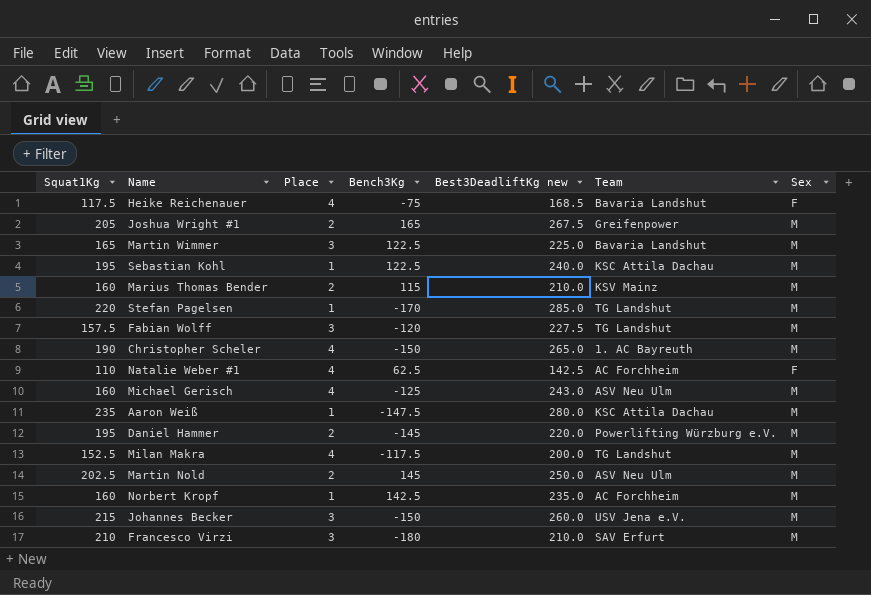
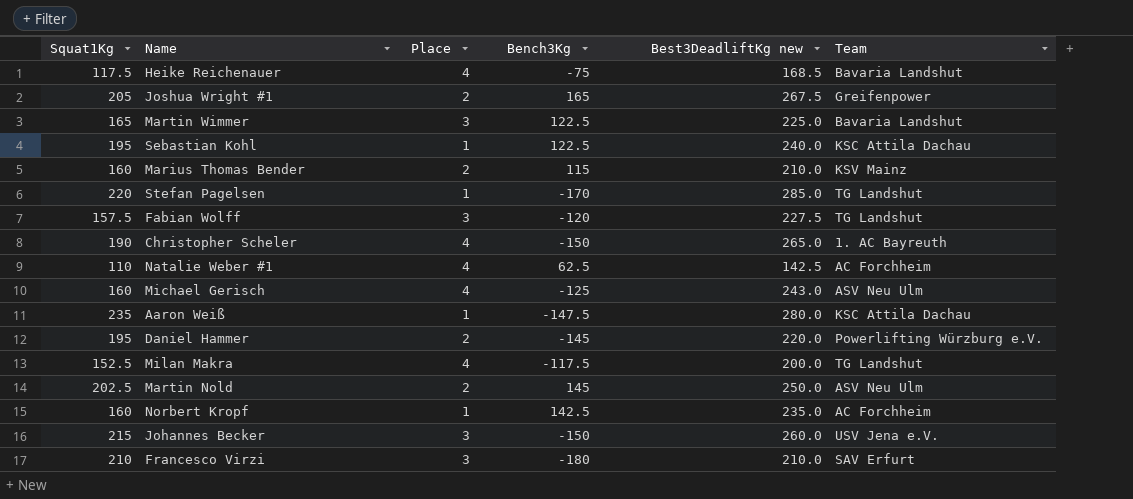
column Sex | position: 7 -> none

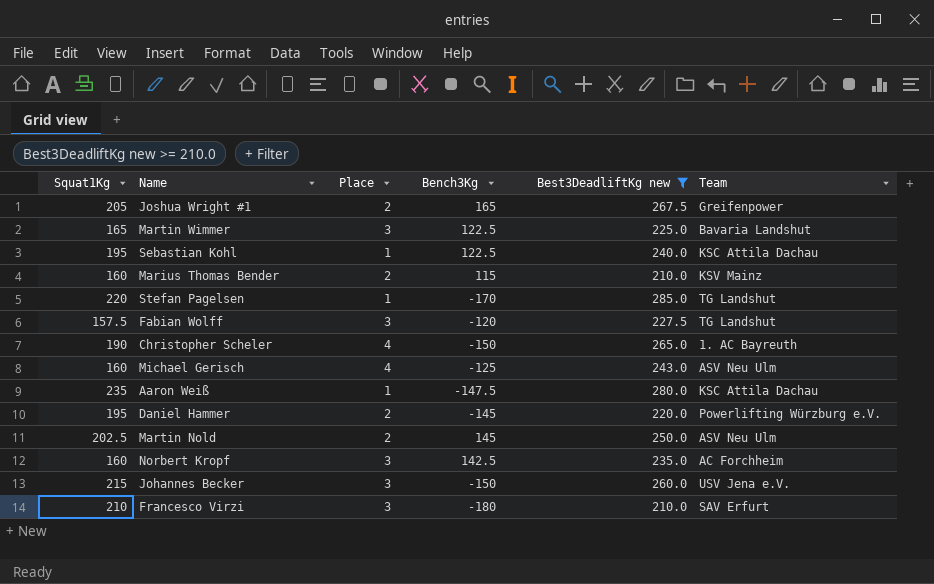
filter: none -> Best3DeadliftKg new >= 210.0
Norbert Kropf | Place: 1 -> 3

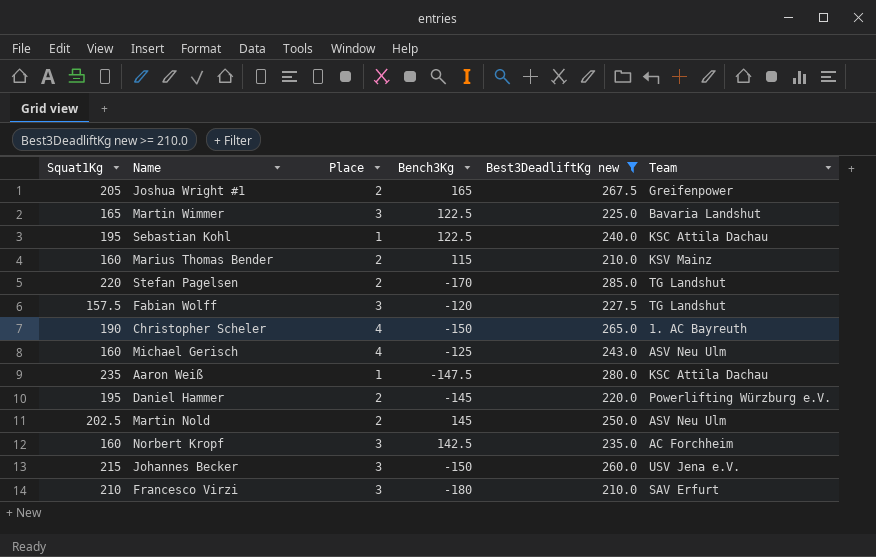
Stefan Pagelsen | Place: 1 -> 2

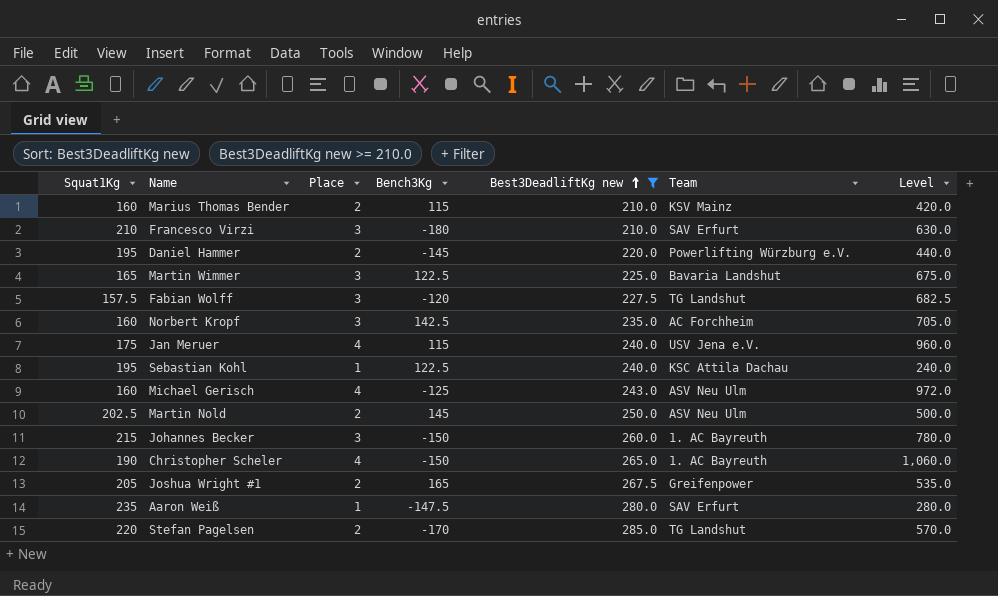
row order: none -> Best3DeadliftKg new ascending
column Level | formula: none -> [Place] * [Best3DeadliftKg new]
row Jan Meruer: none -> 175 | 4 | 115 | 240.0 | USV Jena e.V. | 960.0
Johannes Becker | Team: USV Jena e.V. -> 1. AC Bayreuth
Aaron Weiß | Team: KSC Attila Dachau -> SAV Erfurt

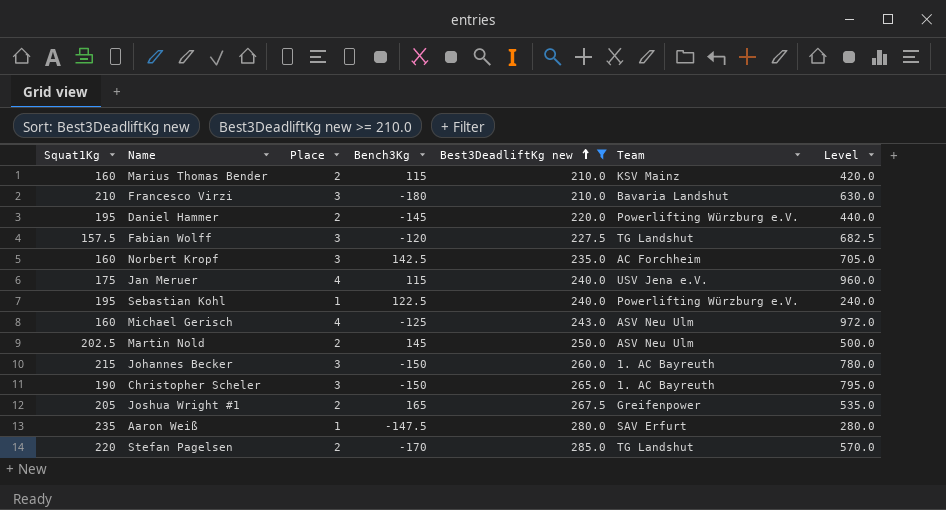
row Martin Wimmer: 165 | 3 | 122.5 | 225.0 | Bavaria Landshut | 675.0 -> none
Francesco Virzi | Team: SAV Erfurt -> Bavaria Landshut
Sebastian Kohl | Team: KSC Attila Dachau -> Powerlifting Würzburg e.V.
Christopher Scheler | Place: 4 -> 3
Christopher Scheler | Level: 1,060.0 -> 795.0

